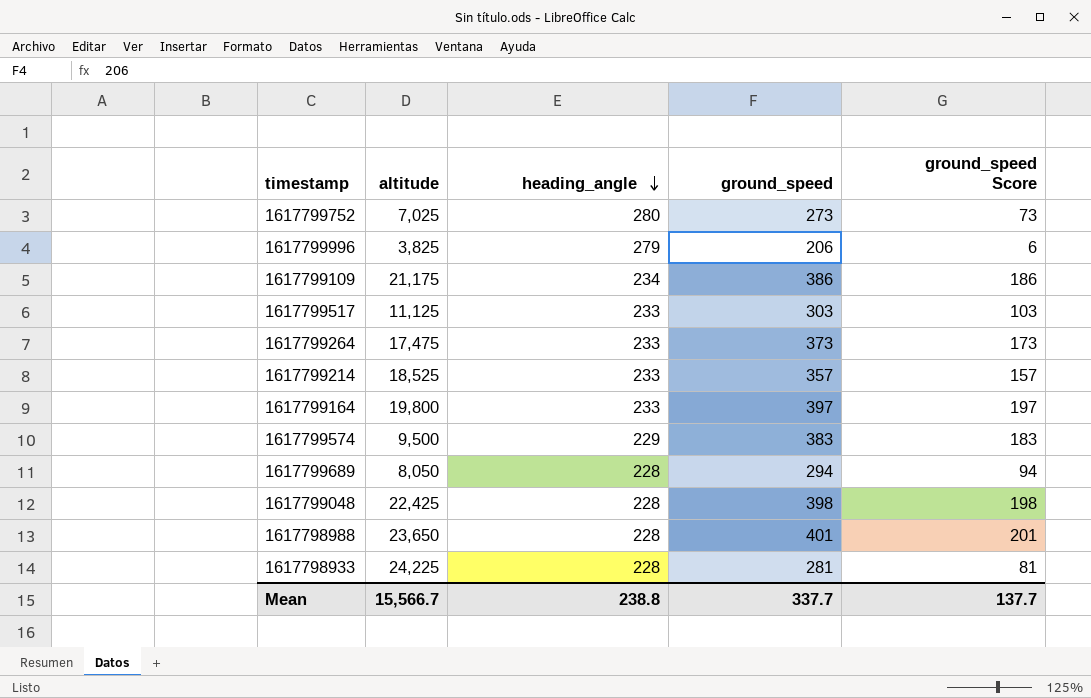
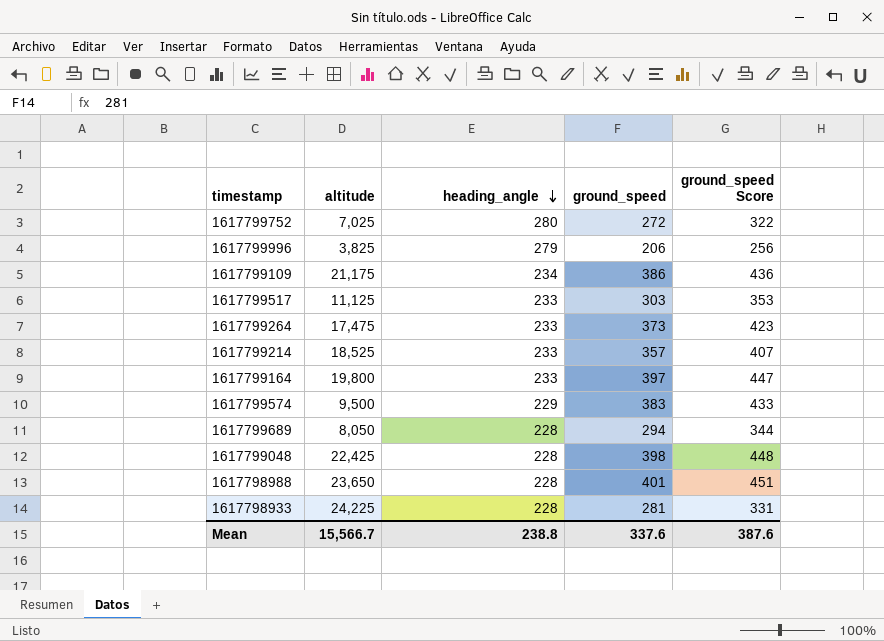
column ground_speed Score | formula: [ground_speed] - 200 -> [ground_speed] + 50
1617799752 | ground_speed: 273 -> 272
Mean | ground_speed: 337.7 -> 337.6
Mean | ground_speed Score: 137.7 -> 387.6

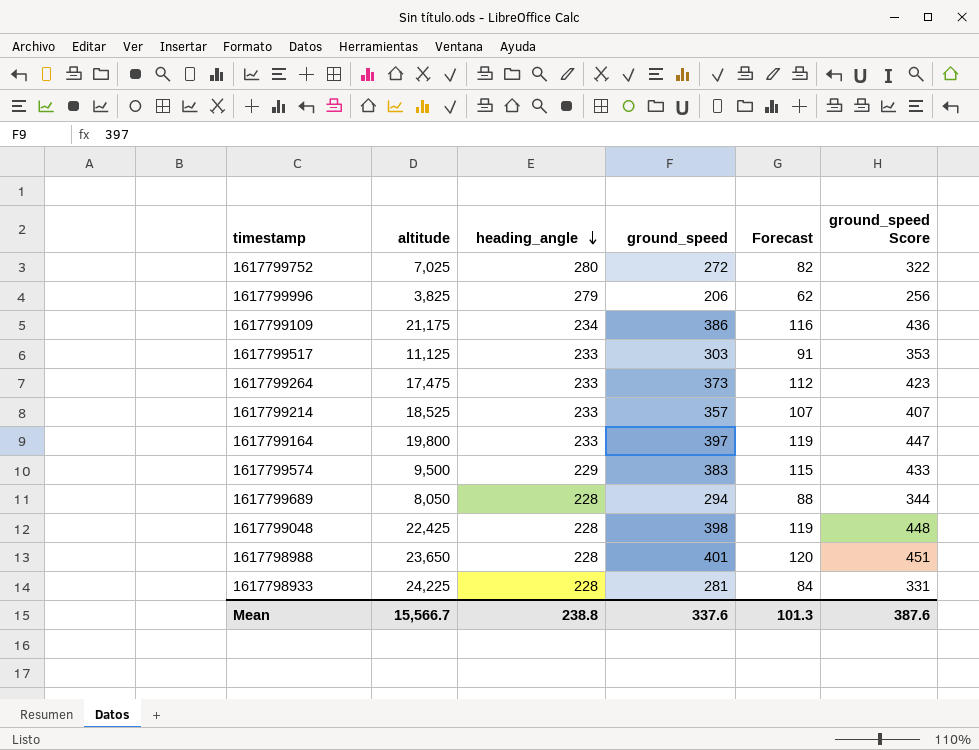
column Forecast | formula: none -> [ground_speed] * 0.3

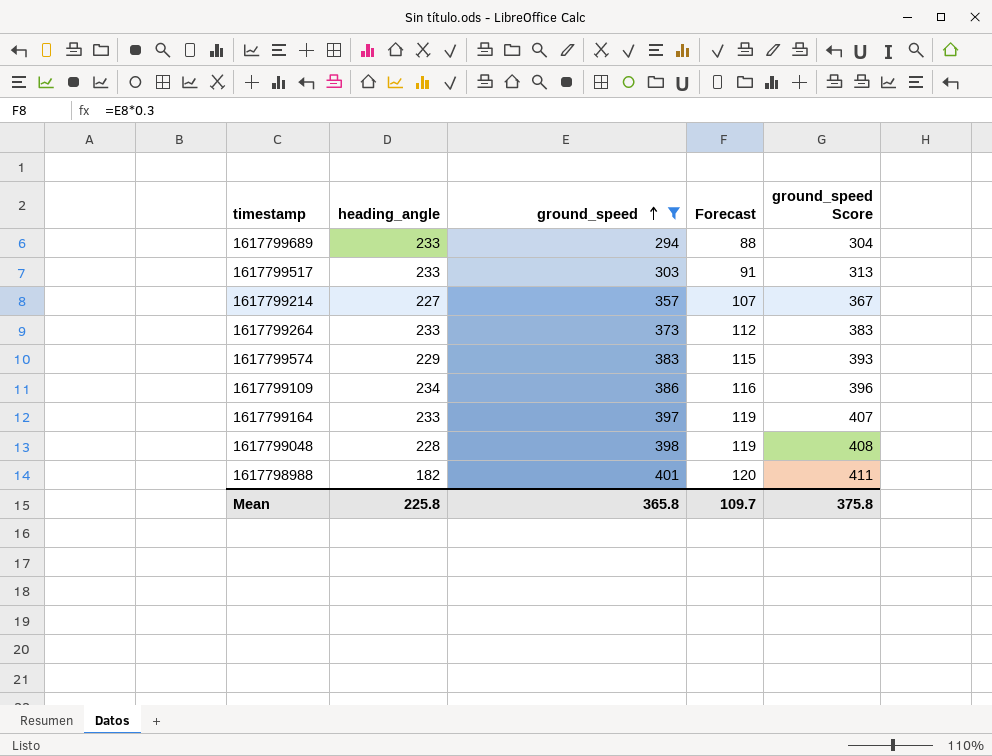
filter: none -> ground_speed >= 294
row order: heading_angle descending -> ground_speed ascending
column altitude | position: 2 -> none
column ground_speed Score | formula: [ground_speed] + 50 -> [ground_speed] + 10
1617799689 | heading_angle: 228 -> 233
1617799214 | heading_angle: 233 -> 227
1617798988 | heading_angle: 228 -> 182
Mean | heading_angle: 238.8 -> 225.8
Mean | ground_speed: 337.6 -> 365.8
Mean | Forecast: 101.3 -> 109.7
Mean | ground_speed Score: 387.6 -> 375.8

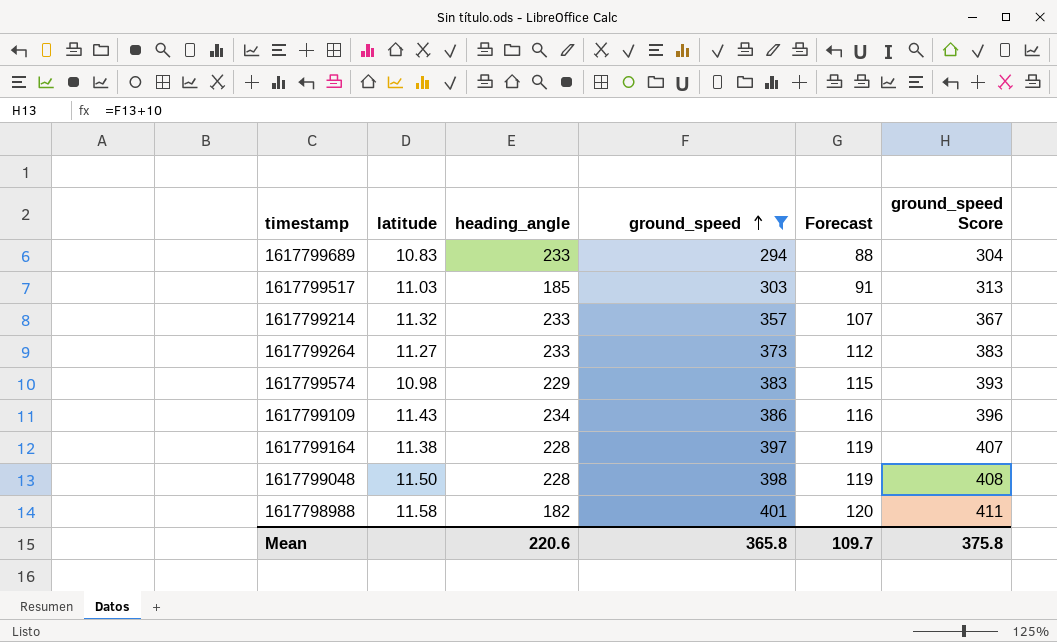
column latitude | position: none -> 2
1617799517 | heading_angle: 233 -> 185
1617799214 | heading_angle: 227 -> 233
1617799164 | heading_angle: 233 -> 228
Mean | heading_angle: 225.8 -> 220.6

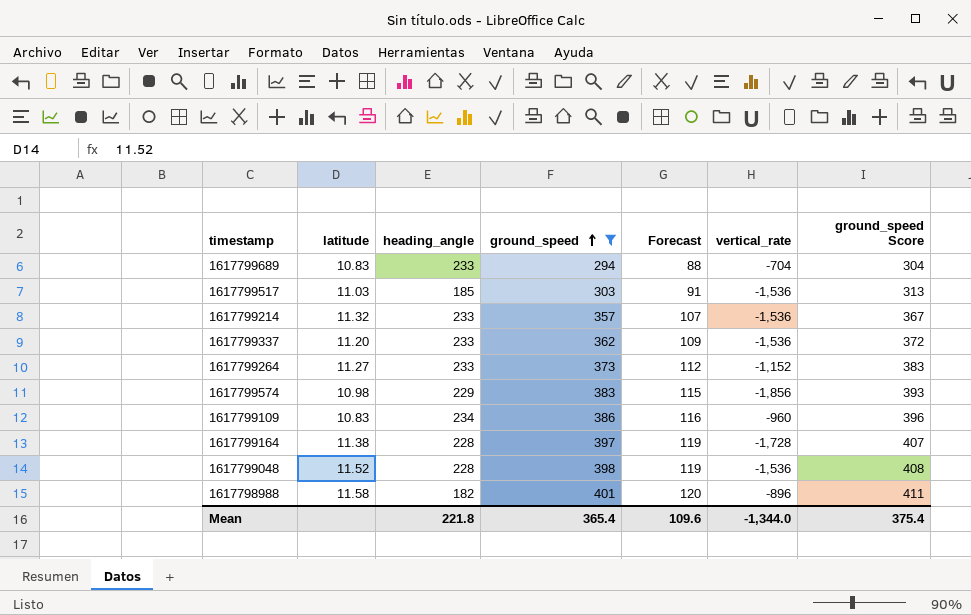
column vertical_rate | position: none -> 6
row 1617799337: none -> 11.20 | 233 | 362 | 109 | -1,536 | 372
1617799109 | latitude: 11.43 -> 10.83
1617799048 | latitude: 11.50 -> 11.52
Mean | heading_angle: 220.6 -> 221.8
Mean | ground_speed: 365.8 -> 365.4
Mean | Forecast: 109.7 -> 109.6
Mean | ground_speed Score: 375.8 -> 375.4

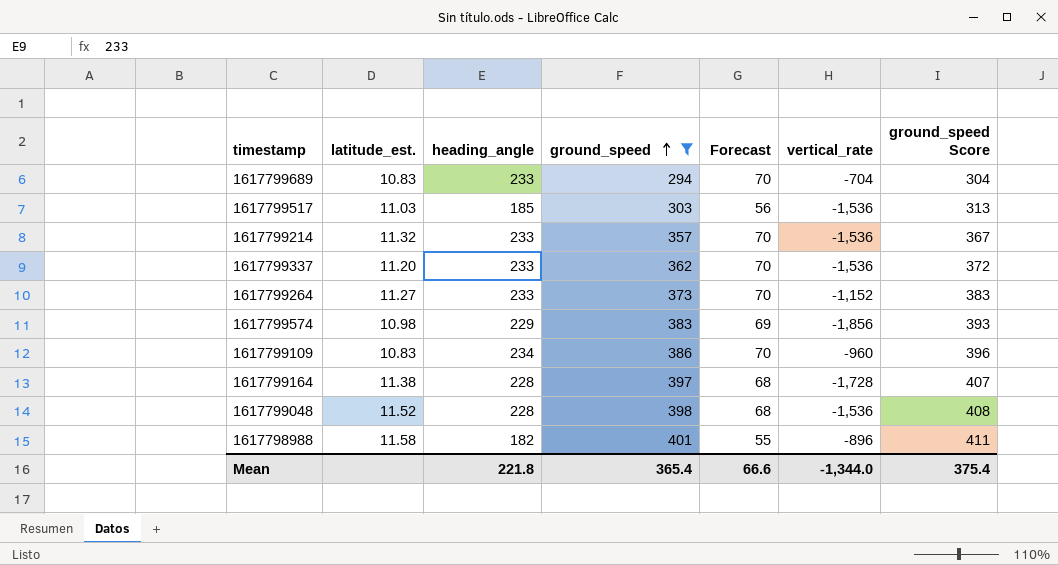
column name: latitude -> latitude_est.
column Forecast | formula: [ground_speed] * 0.3 -> [heading_angle] * 0.3
Mean | Forecast: 109.6 -> 66.6

